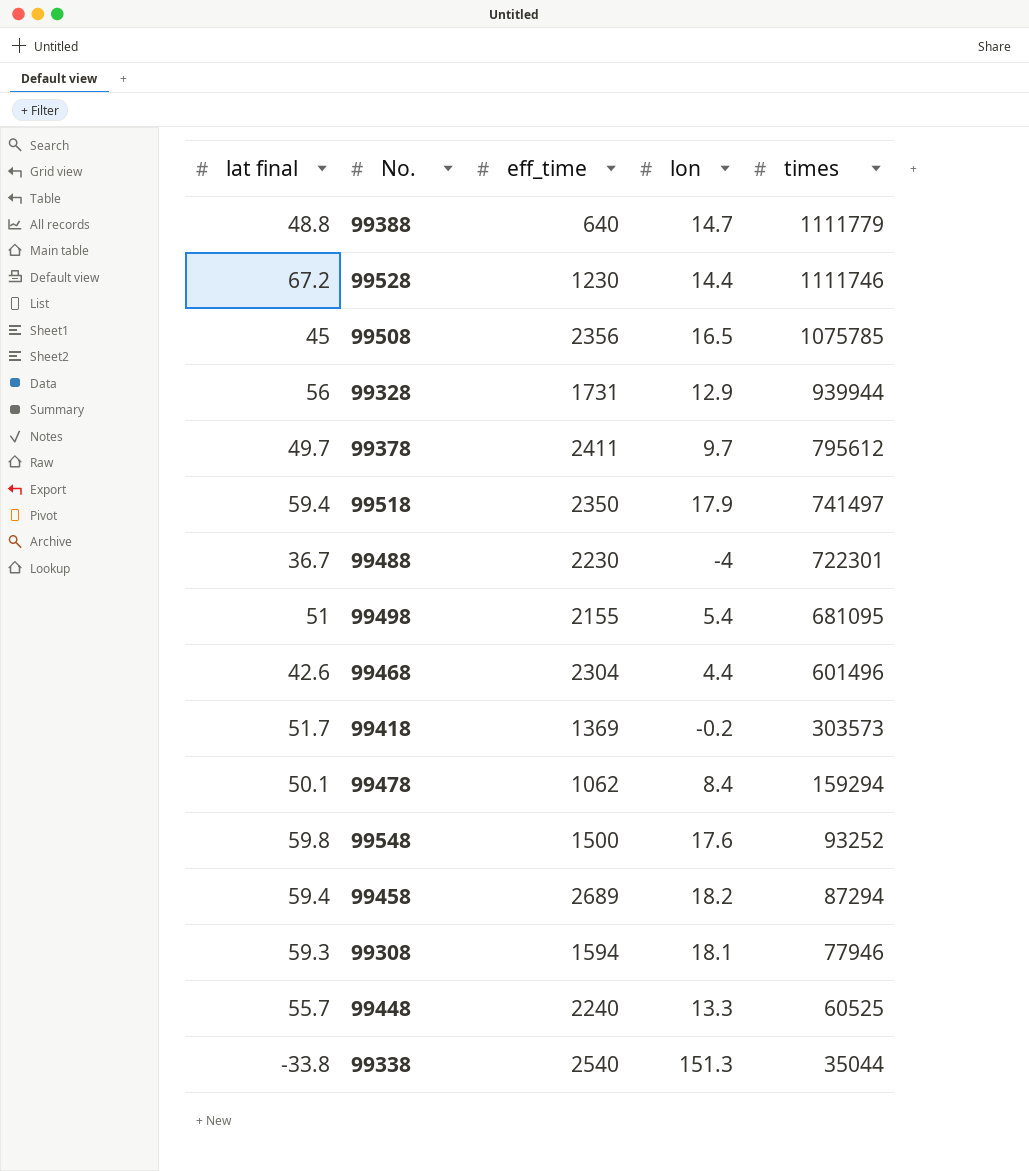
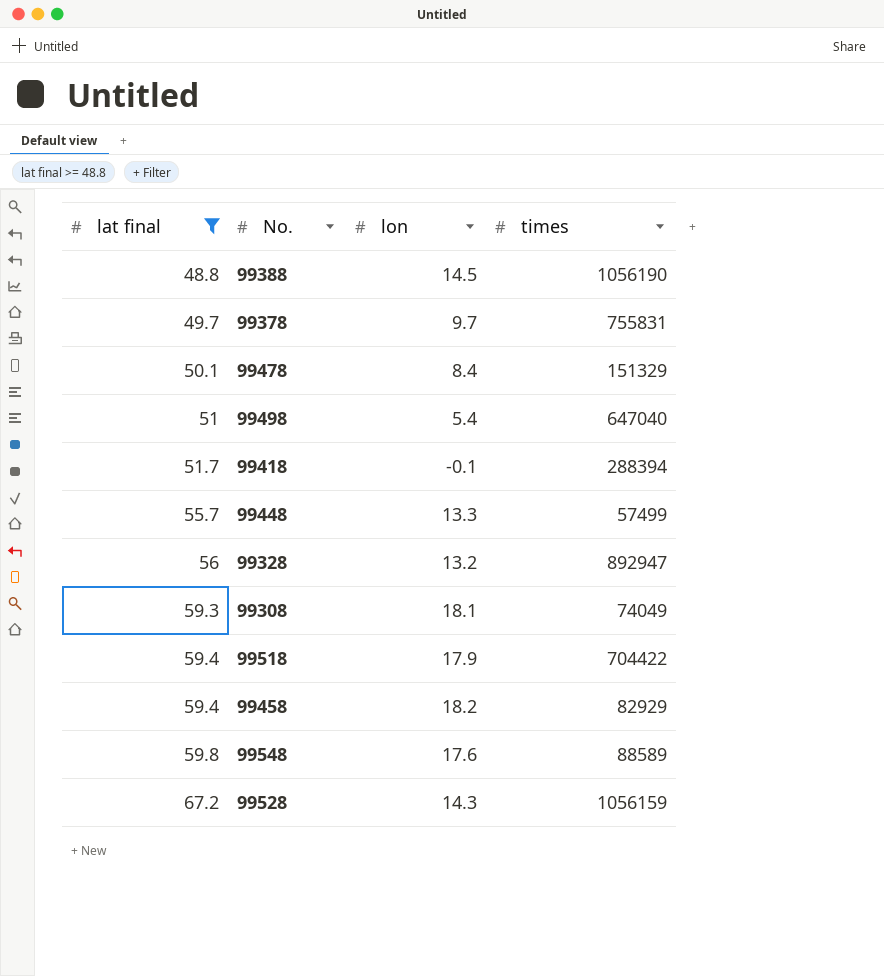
filter: none -> lat final >= 48.8
row order: times descending -> lat final ascending
column eff_time | position: 3 -> none
99388 | lon: 14.7 -> 14.5
99388 | times: 1111779 -> 1056190
99378 | times: 795612 -> 755831
99478 | times: 159294 -> 151329
99498 | times: 681095 -> 647040
99418 | lon: -0.2 -> -0.1
99418 | times: 303573 -> 288394
99448 | times: 60525 -> 57499
99328 | lon: 12.9 -> 13.2
99328 | times: 939944 -> 892947
99308 | times: 77946 -> 74049
99518 | times: 741497 -> 704422
99458 | times: 87294 -> 82929
99548 | times: 93252 -> 88589
99528 | lon: 14.4 -> 14.3
99528 | times: 1111746 -> 1056159

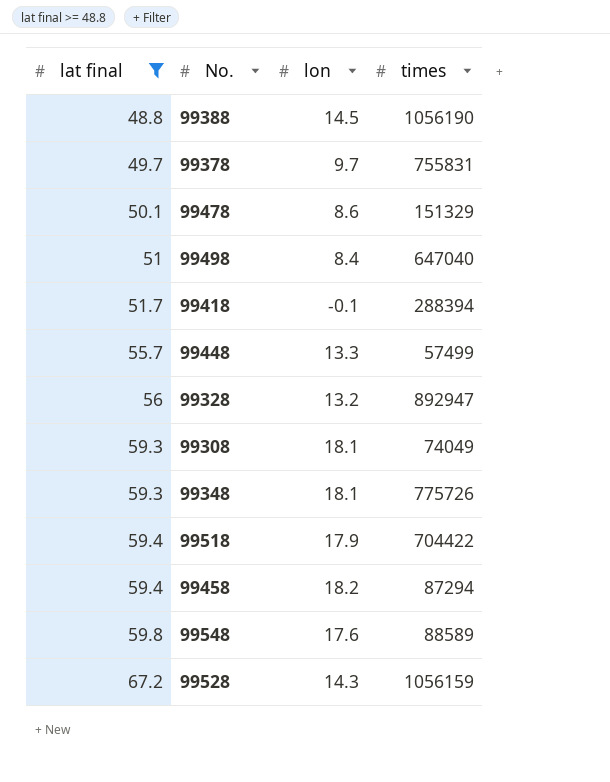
99478 | lon: 8.4 -> 8.6
99498 | lon: 5.4 -> 8.4
row 99348: none -> 59.3 | 18.1 | 775726
99458 | times: 82929 -> 87294

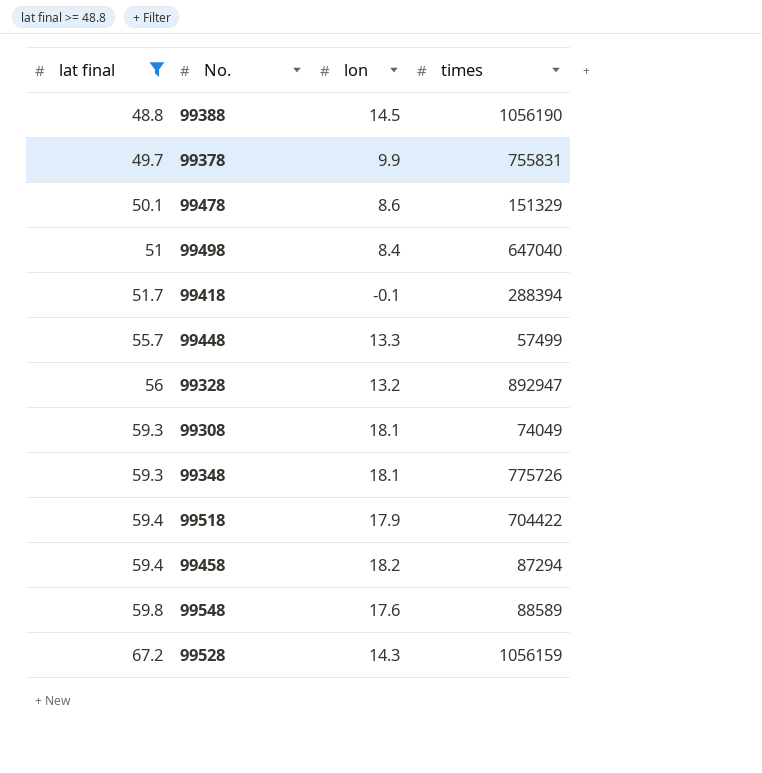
99378 | lon: 9.7 -> 9.9

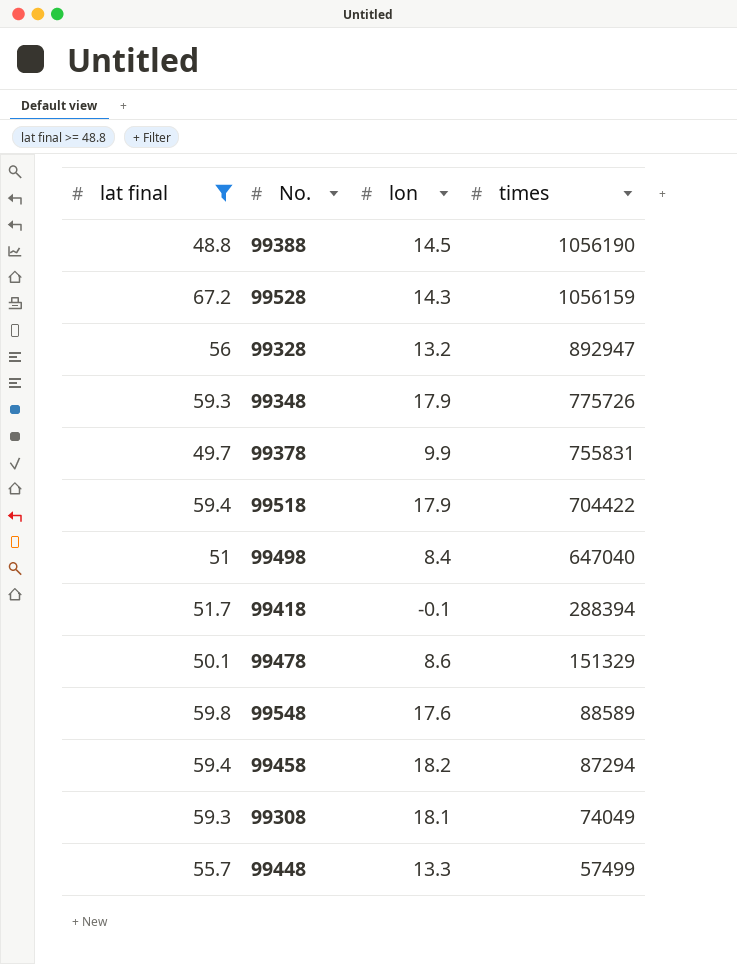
row order: lat final ascending -> times descending
99348 | lon: 18.1 -> 17.9

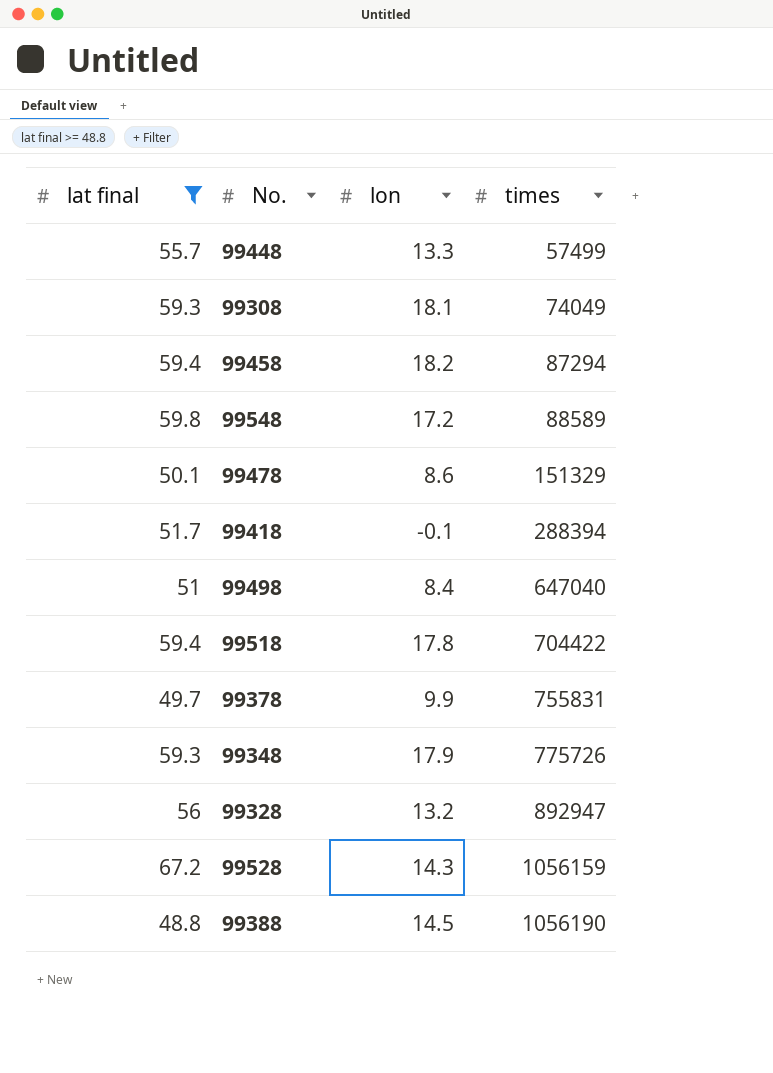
row order: times descending -> times ascending
99548 | lon: 17.6 -> 17.2
99518 | lon: 17.9 -> 17.8

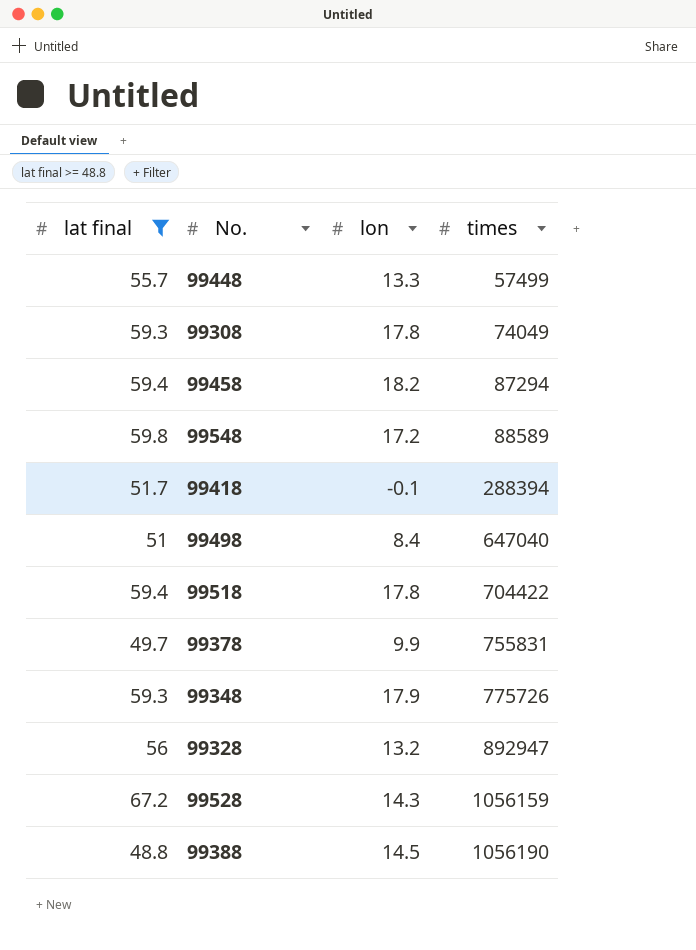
row 99478: 50.1 | 8.6 | 151329 -> none
99308 | lon: 18.1 -> 17.8

